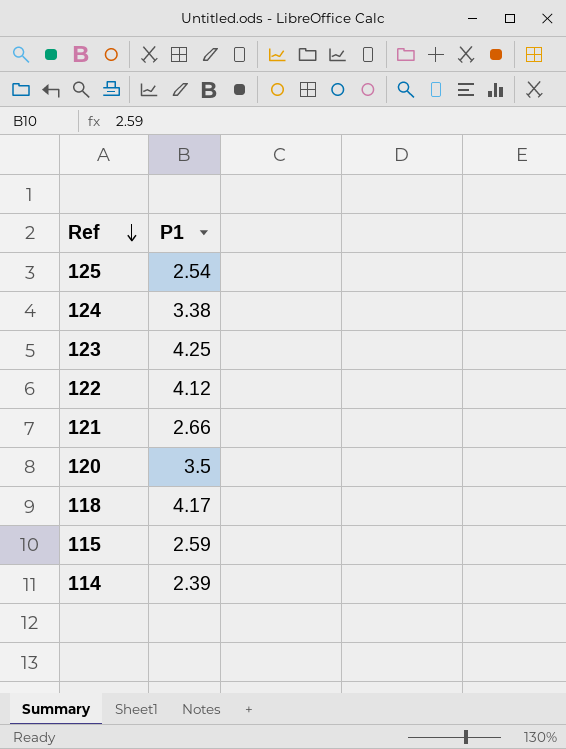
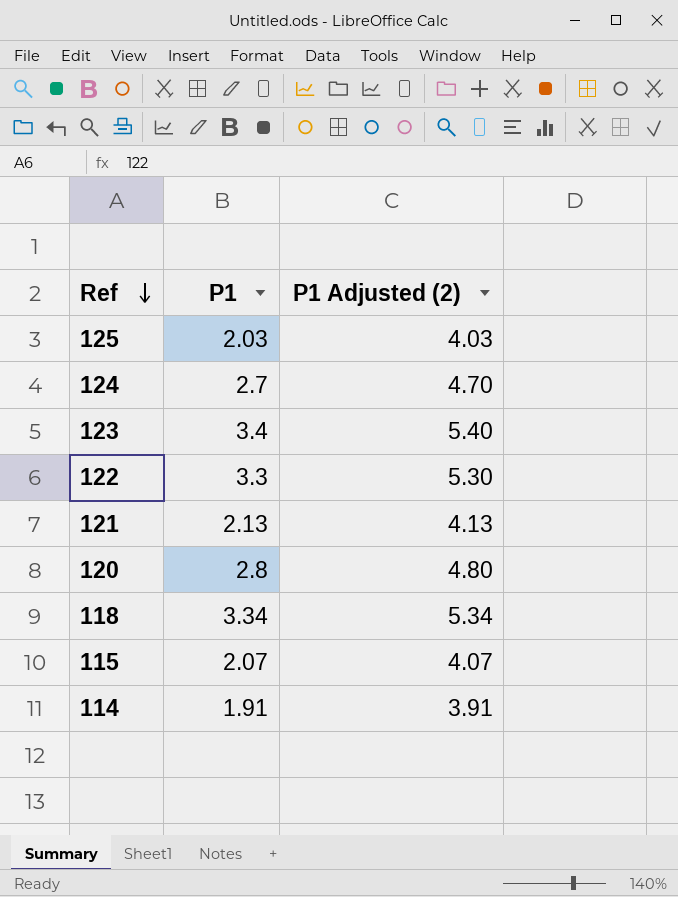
column P1 Adjusted (2) | formula: none -> [P1] + 2
125 | P1: 2.54 -> 2.03
124 | P1: 3.38 -> 2.7
123 | P1: 4.25 -> 3.4
122 | P1: 4.12 -> 3.3
121 | P1: 2.66 -> 2.13
120 | P1: 3.5 -> 2.8
118 | P1: 4.17 -> 3.34
115 | P1: 2.59 -> 2.07
114 | P1: 2.39 -> 1.91

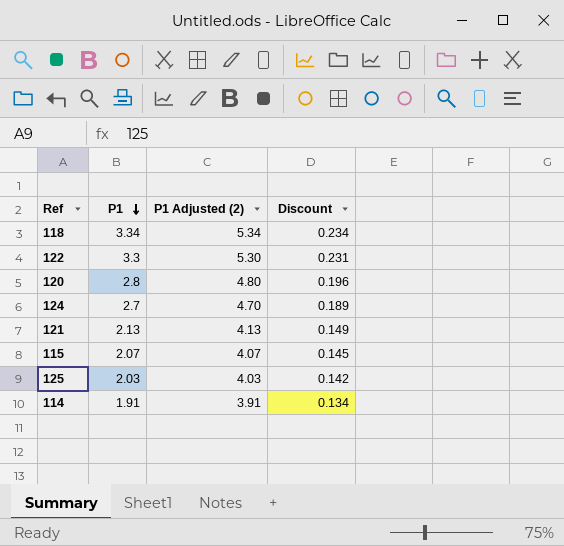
row order: Ref descending -> P1 descending
column Discount | formula: none -> [P1] * 0.07
row 123: 3.4 | 5.40 -> none

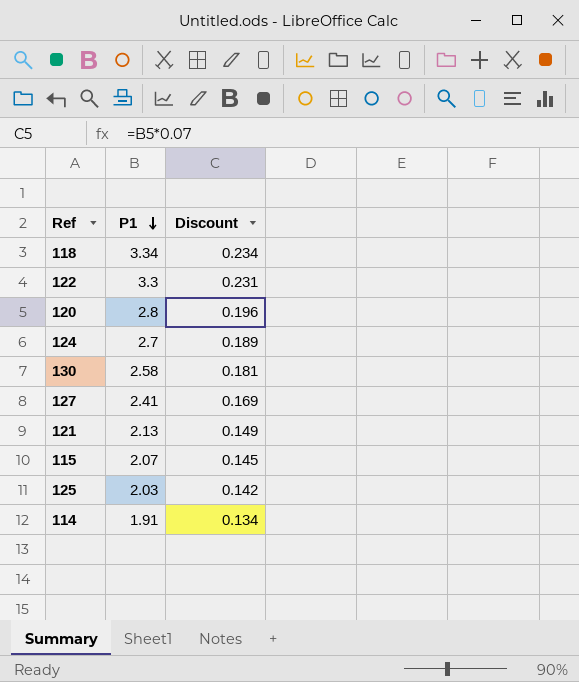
column P1 Adjusted (2) | formula: [P1] + 2 -> none
row 130: none -> 2.58 | 0.181
row 127: none -> 2.41 | 0.169

